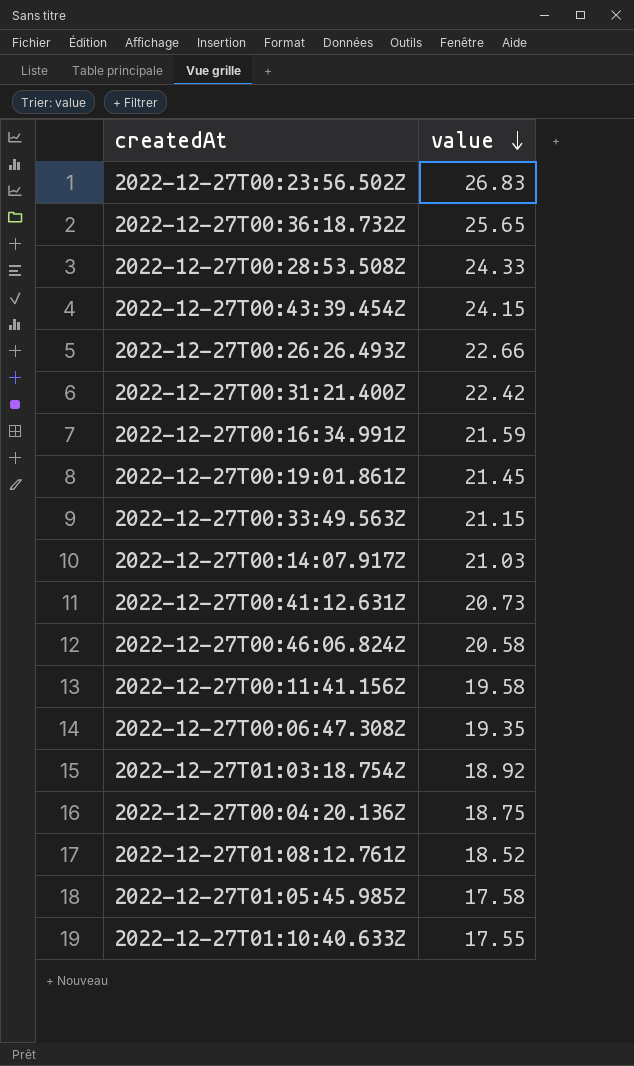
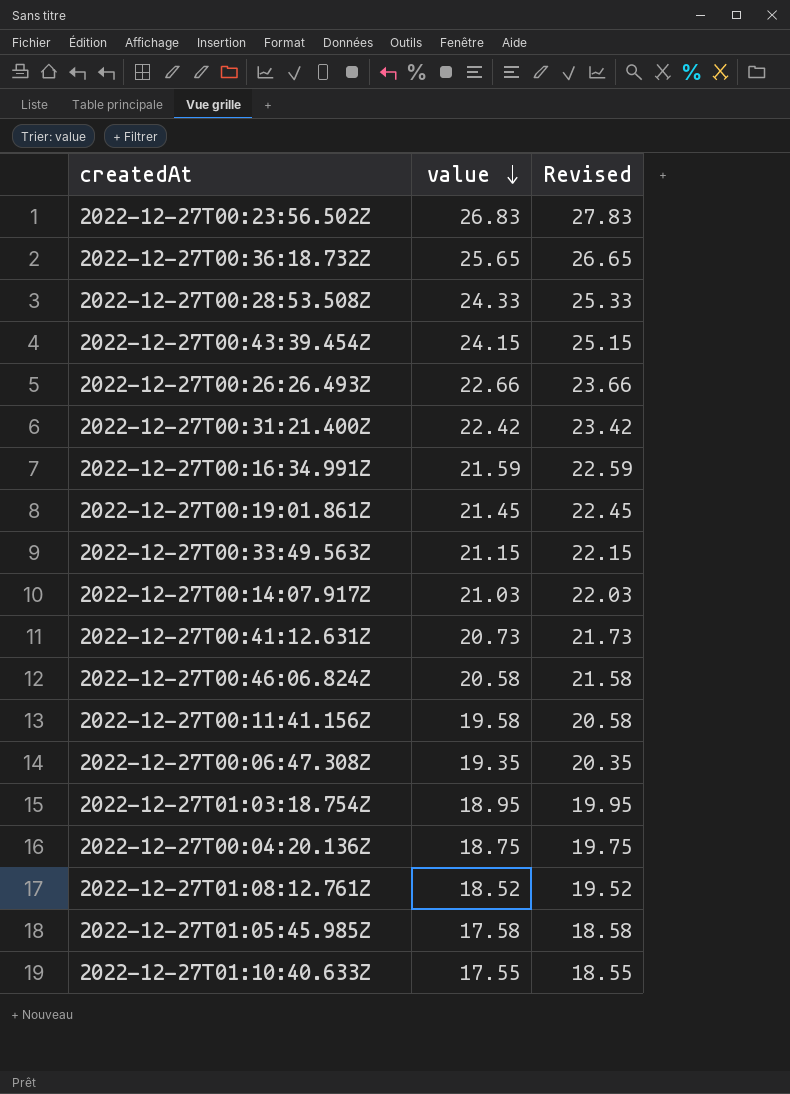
column Revised | formula: none -> [value] + 1
2022-12-27T01:03:18.754Z | value: 18.92 -> 18.95

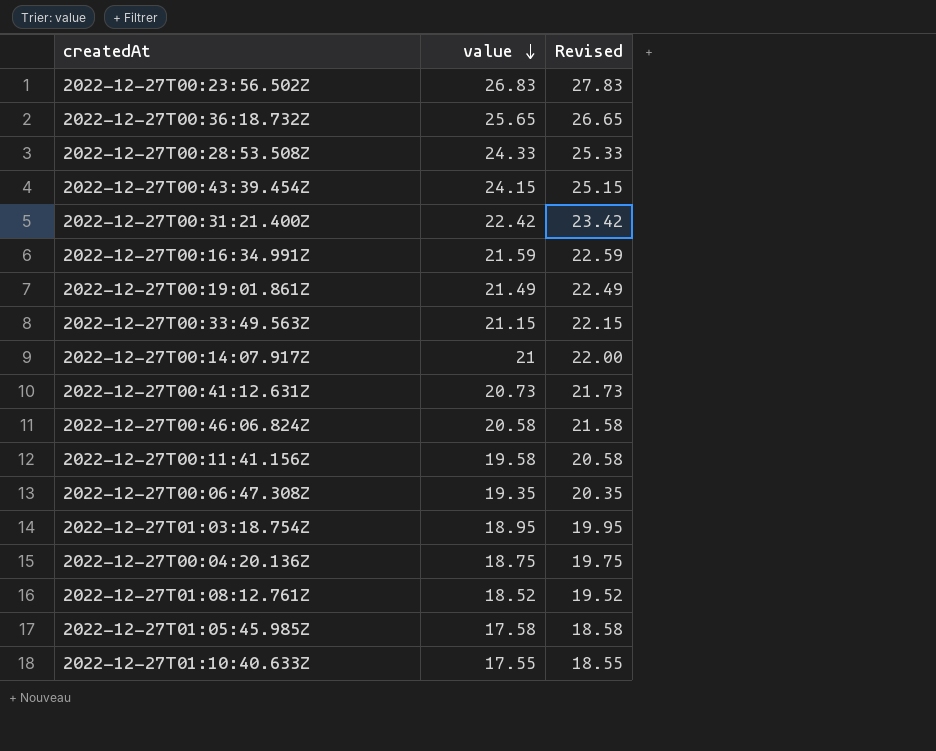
row 2022-12-27T00:26:26.493Z: 22.66 | 23.66 -> none
2022-12-27T00:19:01.861Z | value: 21.45 -> 21.49
2022-12-27T00:19:01.861Z | Revised: 22.45 -> 22.49
2022-12-27T00:14:07.917Z | value: 21.03 -> 21
2022-12-27T00:14:07.917Z | Revised: 22.03 -> 22.00

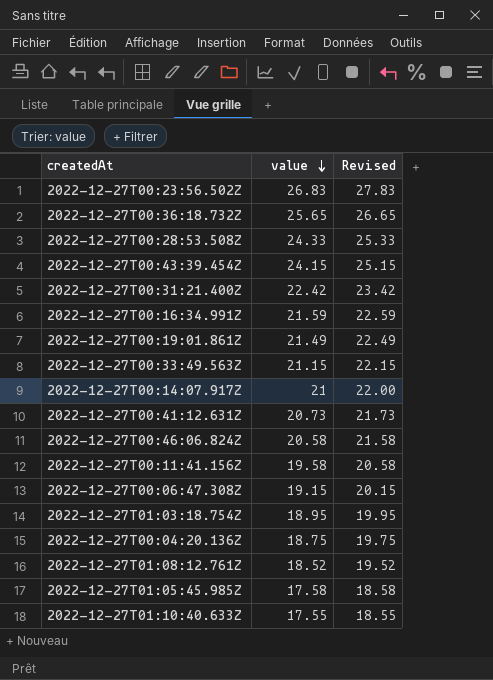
2022-12-27T00:06:47.308Z | value: 19.35 -> 19.15
2022-12-27T00:06:47.308Z | Revised: 20.35 -> 20.15

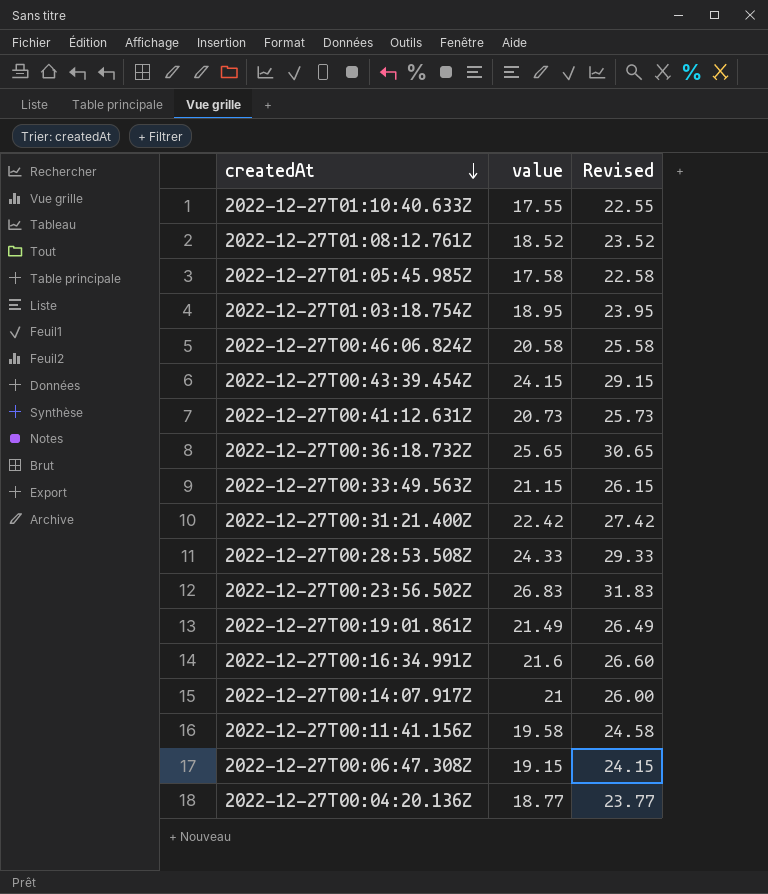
row order: value descending -> createdAt descending
column Revised | formula: [value] + 1 -> [value] + 5
2022-12-27T00:16:34.991Z | value: 21.59 -> 21.6
2022-12-27T00:04:20.136Z | value: 18.75 -> 18.77

